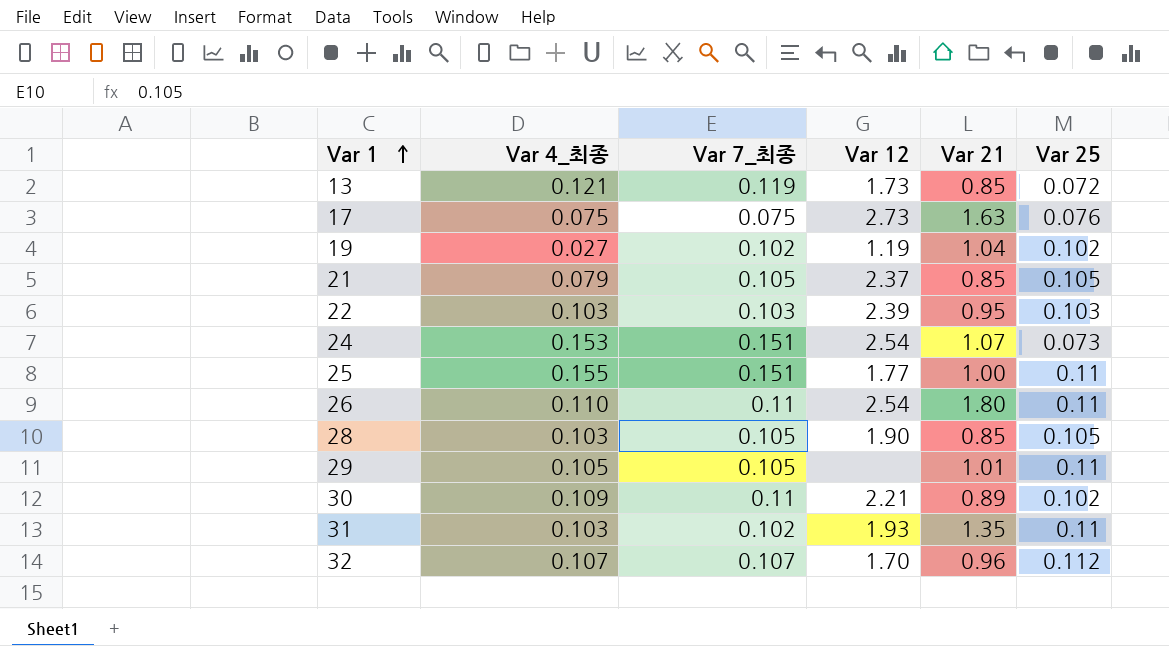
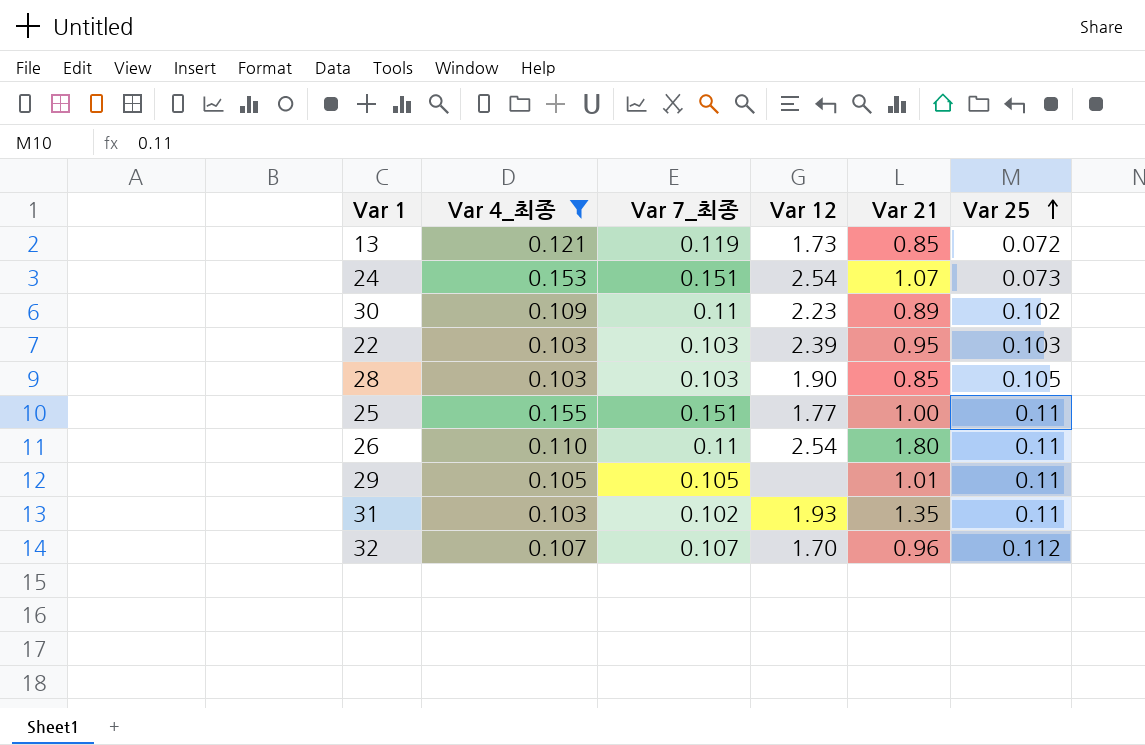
filter: none -> Var 4_최종 >= 0.103
row order: Var 1 ascending -> Var 25 ascending
30 | Var 12: 2.21 -> 2.23
28 | Var 7_최종: 0.105 -> 0.103

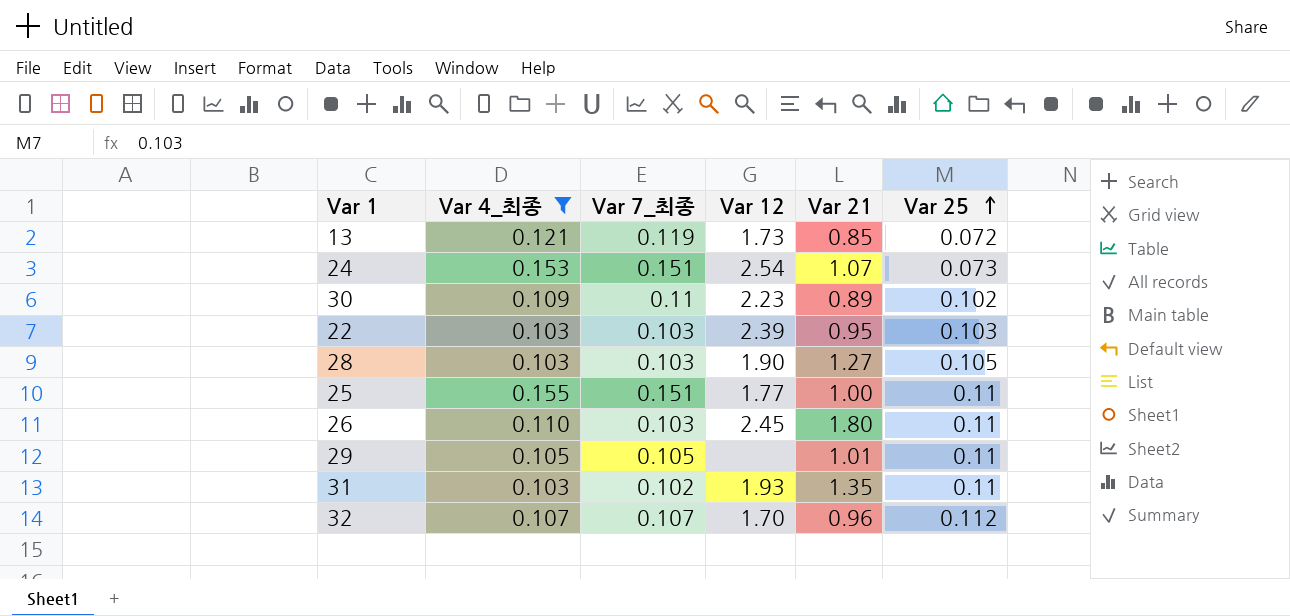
28 | Var 21: 0.85 -> 1.27
26 | Var 7_최종: 0.11 -> 0.103
26 | Var 12: 2.54 -> 2.45

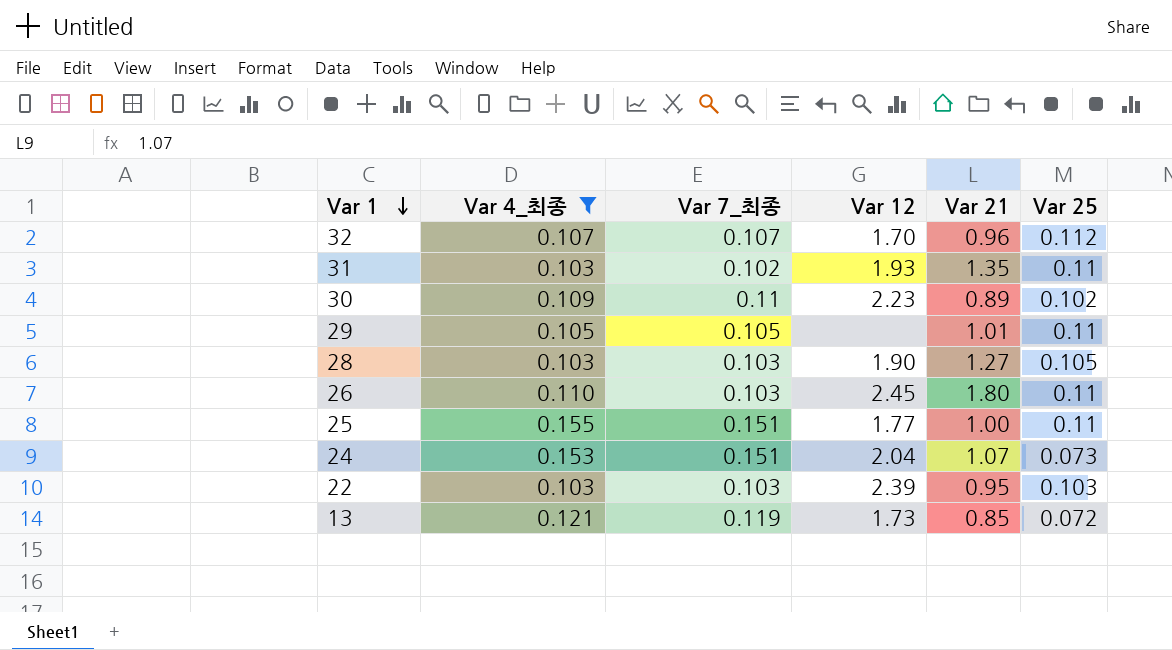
row order: Var 25 ascending -> Var 1 descending
24 | Var 12: 2.54 -> 2.04

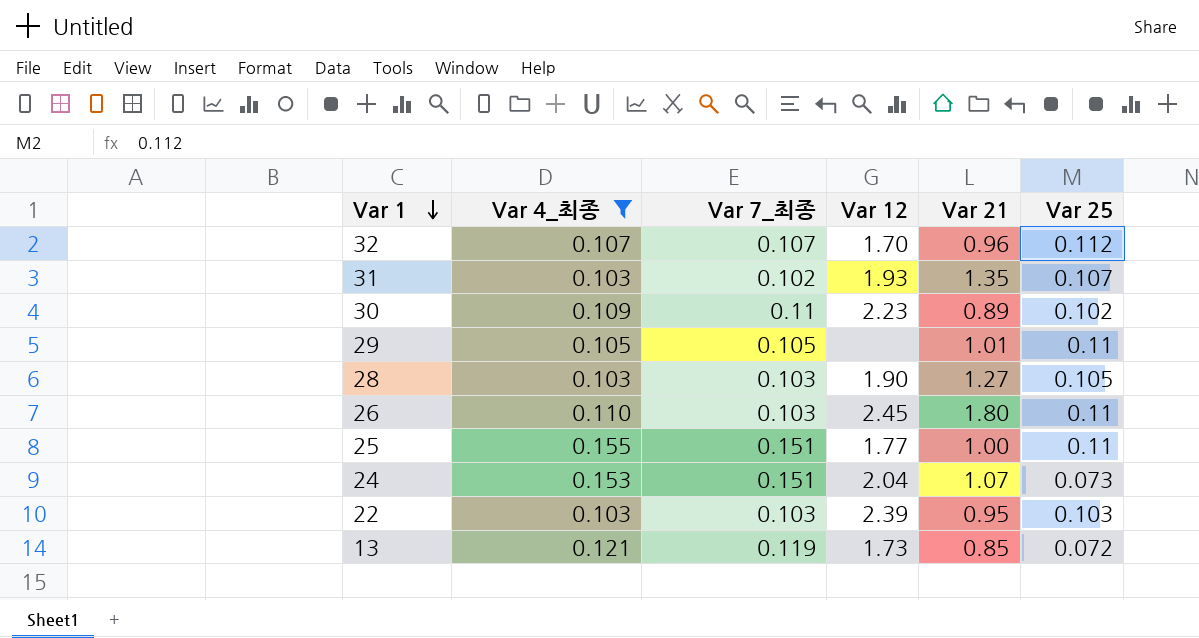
31 | Var 25: 0.11 -> 0.107

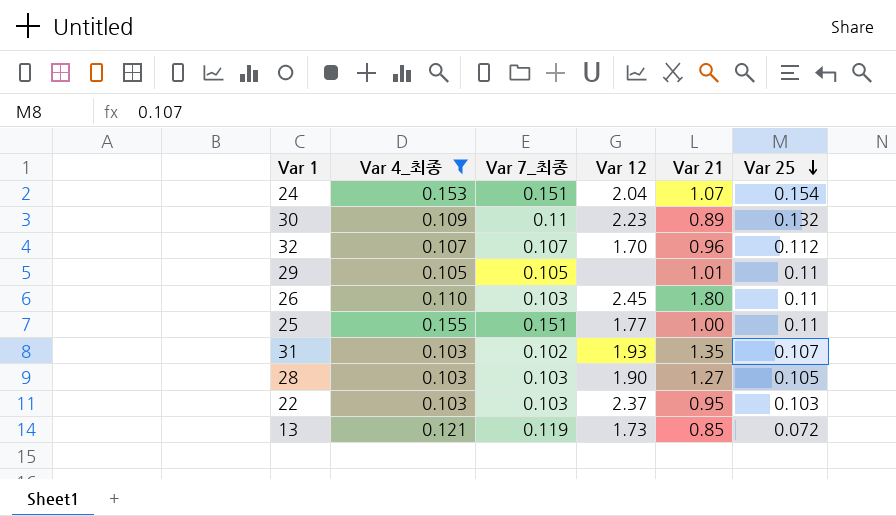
row order: Var 1 descending -> Var 25 descending
24 | Var 25: 0.073 -> 0.154
30 | Var 25: 0.102 -> 0.132
22 | Var 12: 2.39 -> 2.37

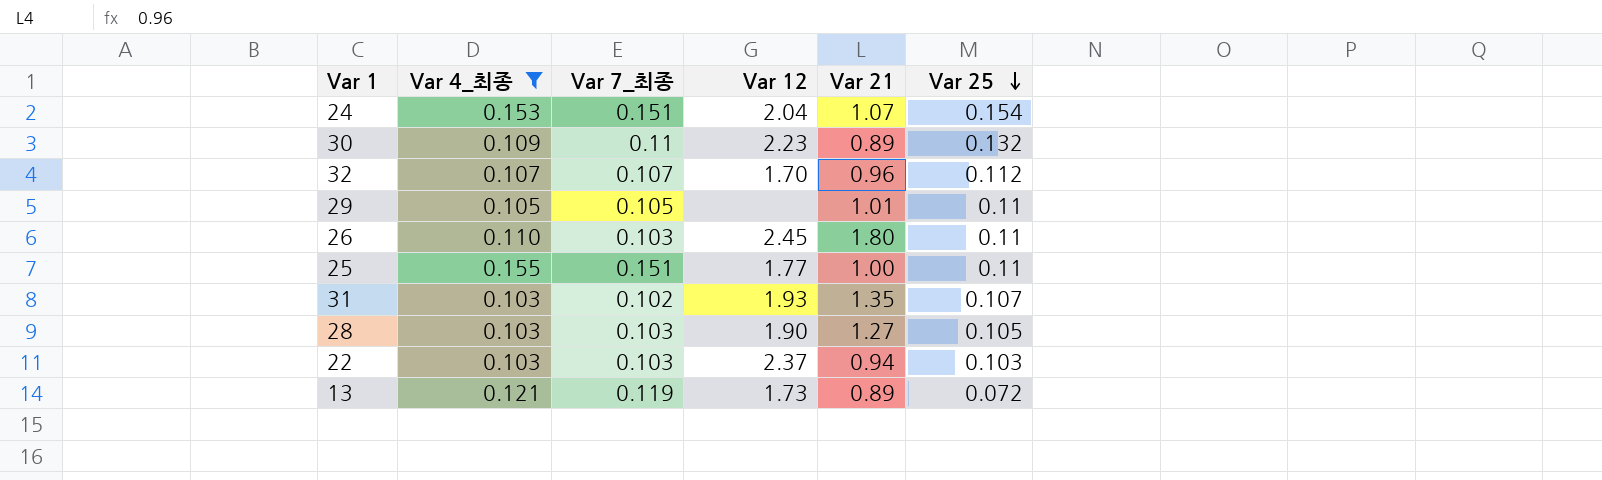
22 | Var 21: 0.95 -> 0.94
13 | Var 21: 0.85 -> 0.89

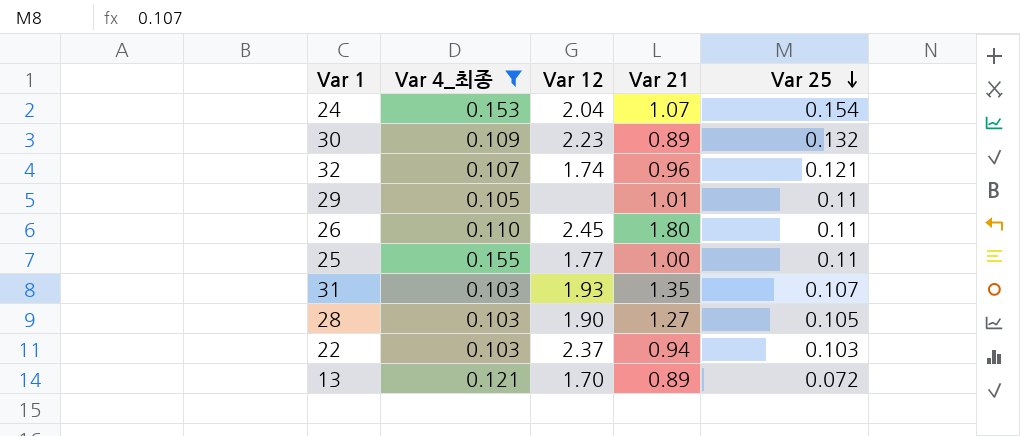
column Var 7_최종 | position: 3 -> none
32 | Var 12: 1.70 -> 1.74
32 | Var 25: 0.112 -> 0.121
13 | Var 12: 1.73 -> 1.70

